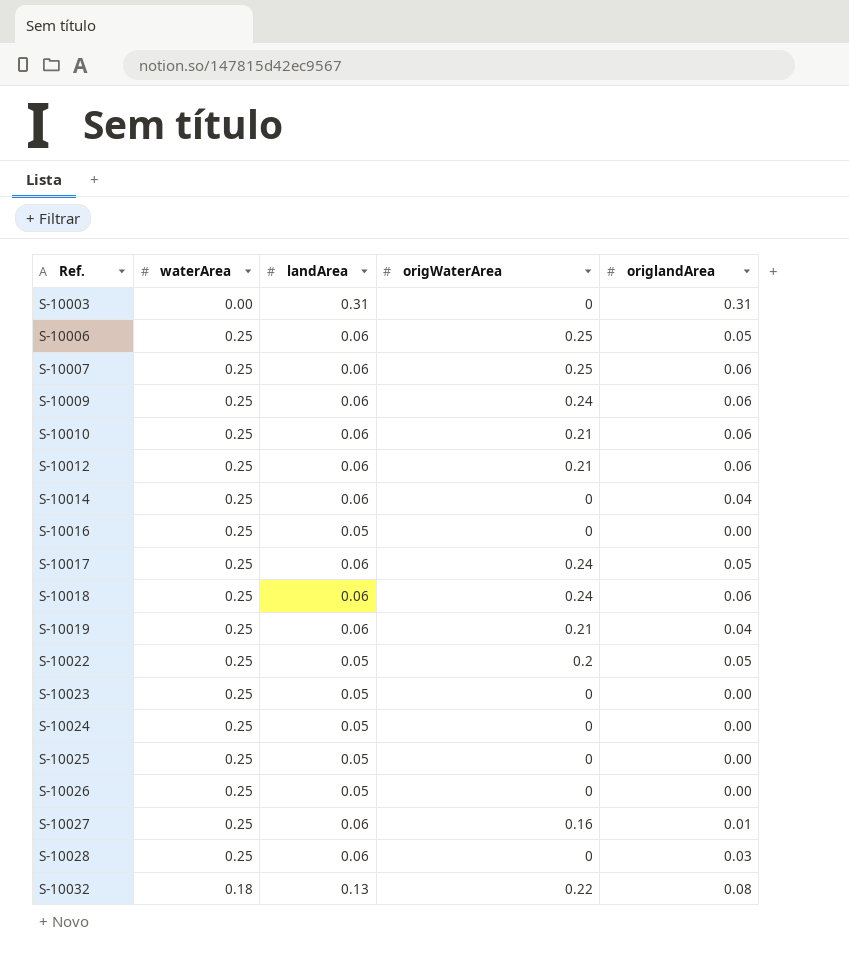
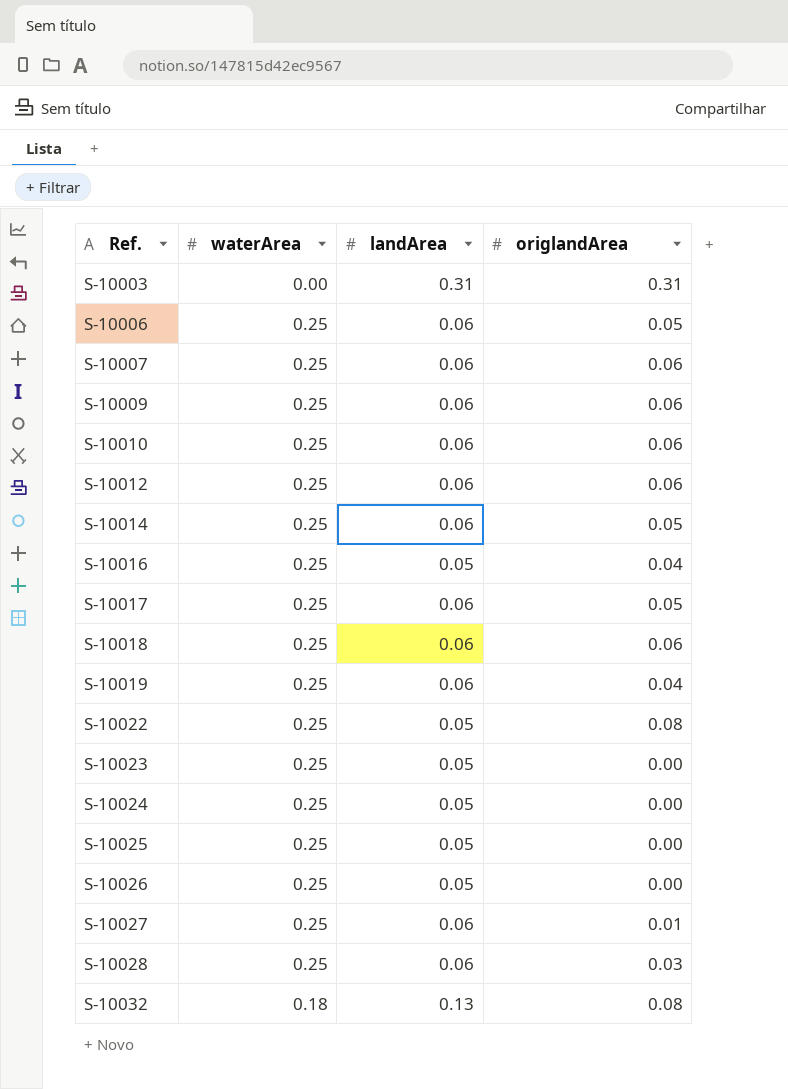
column origWaterArea | position: 4 -> none
S-10014 | origlandArea: 0.04 -> 0.05
S-10016 | origlandArea: 0.00 -> 0.04
S-10022 | origlandArea: 0.05 -> 0.08

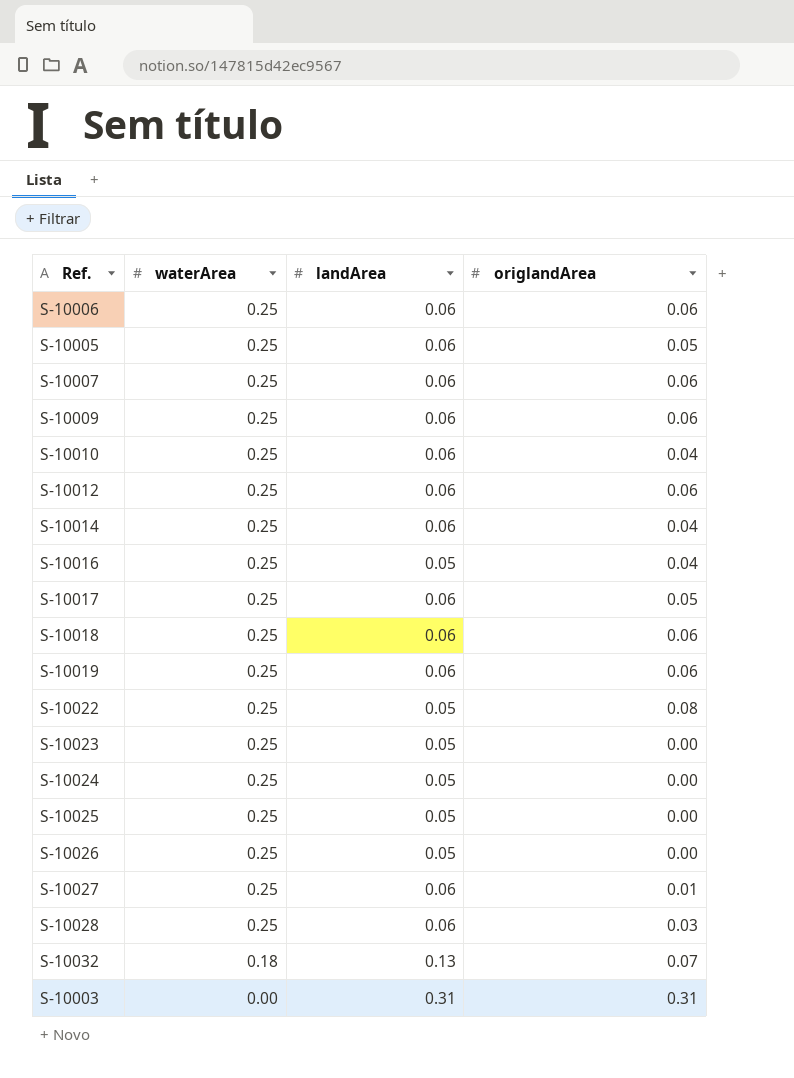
row order: Ref. ascending -> waterArea descending
S-10006 | origlandArea: 0.05 -> 0.06
row S-10005: none -> 0.25 | 0.06 | 0.05
S-10010 | origlandArea: 0.06 -> 0.04
S-10014 | origlandArea: 0.05 -> 0.04
S-10019 | origlandArea: 0.04 -> 0.06
S-10032 | origlandArea: 0.08 -> 0.07

